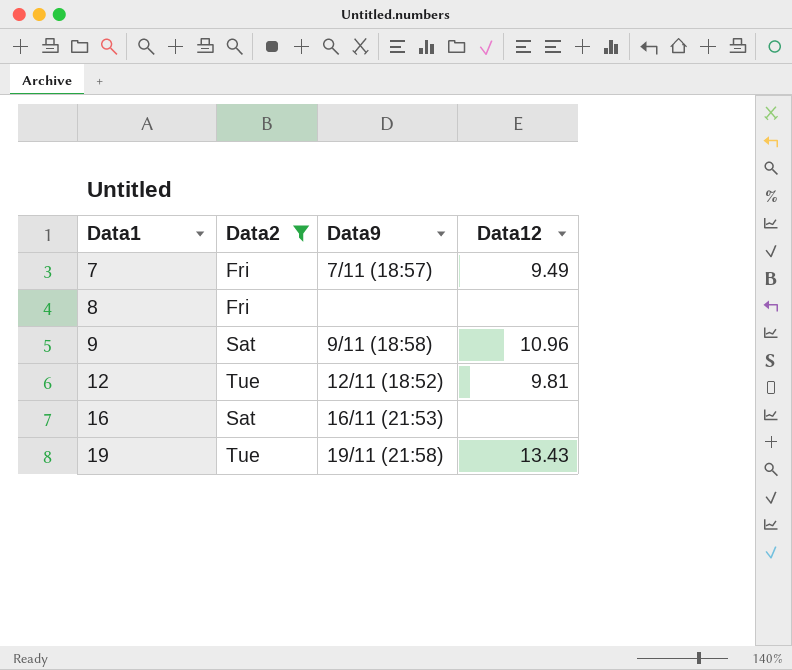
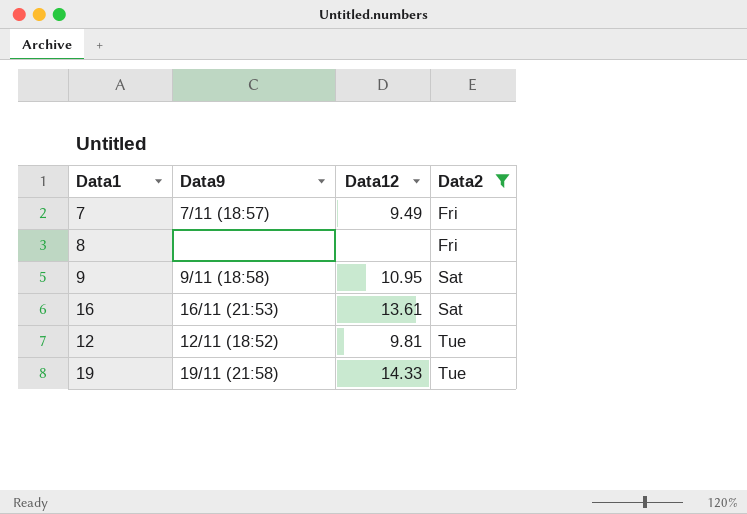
row order: Data1 ascending -> Data2 ascending
column Data2 | position: 2 -> 4
9 | Data12: 10.96 -> 10.95
16 | Data12: none -> 13.61
19 | Data12: 13.43 -> 14.33

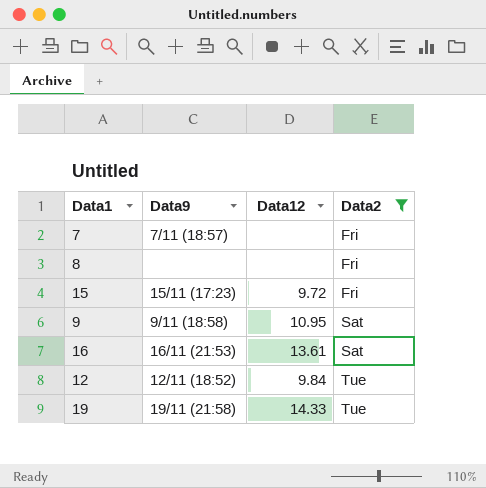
7 | Data12: 9.49 -> none
row 15: none -> 15/11 (17:23) | 9.72 | Fri
12 | Data12: 9.81 -> 9.84

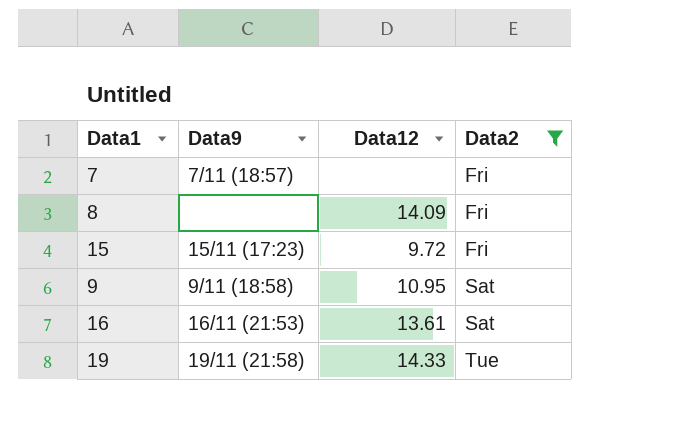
row 12: 12/11 (18:52) | 9.84 | Tue -> none
8 | Data12: none -> 14.09

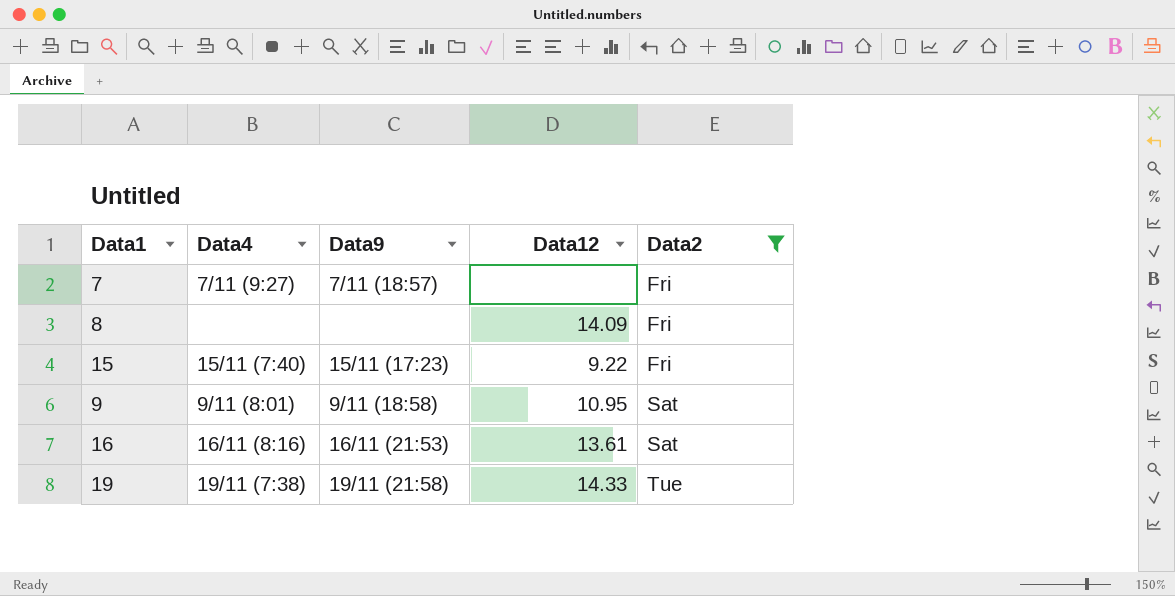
column Data4 | position: none -> 2
15 | Data12: 9.72 -> 9.22

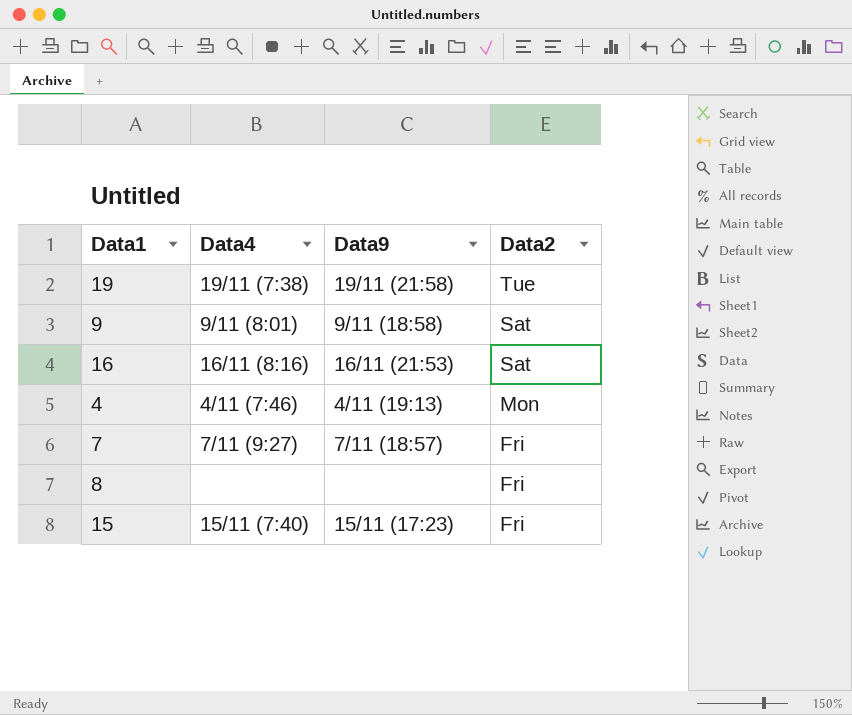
filter: Data2 != Mon -> none
row order: Data2 ascending -> Data2 descending
column Data12 | position: 4 -> none

